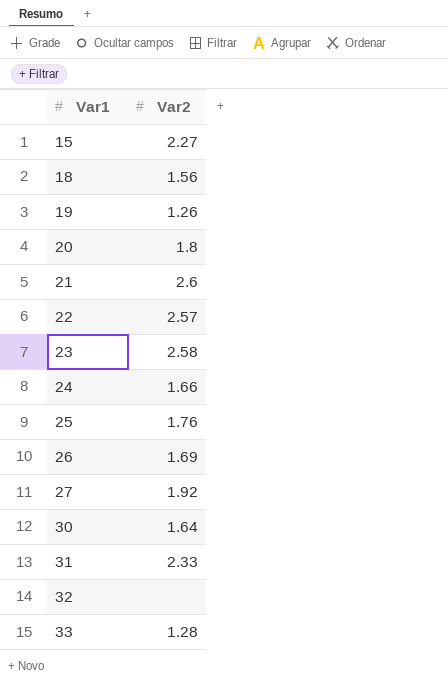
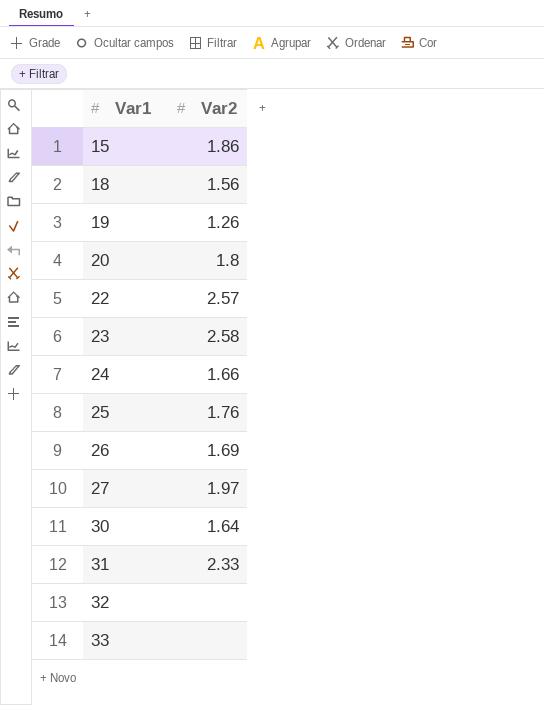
row 21: 2.6 -> none
15 | Var2: 2.27 -> 1.86
27 | Var2: 1.92 -> 1.97
33 | Var2: 1.28 -> none

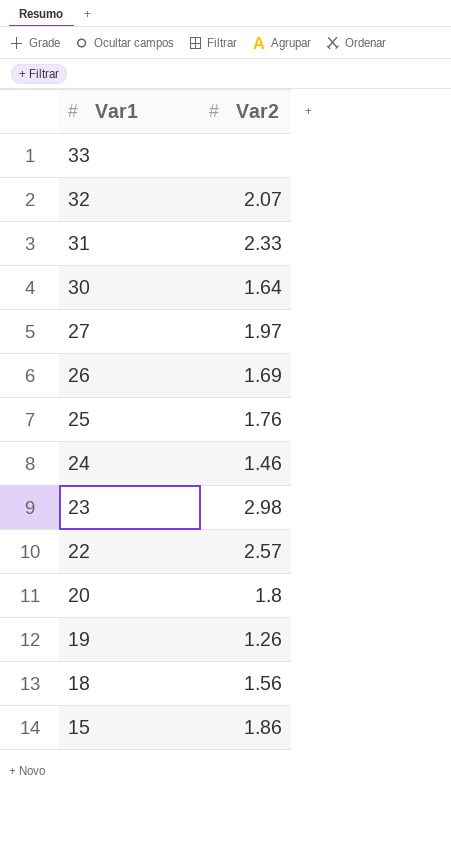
row order: Var1 ascending -> Var1 descending
32 | Var2: none -> 2.07
24 | Var2: 1.66 -> 1.46
23 | Var2: 2.58 -> 2.98

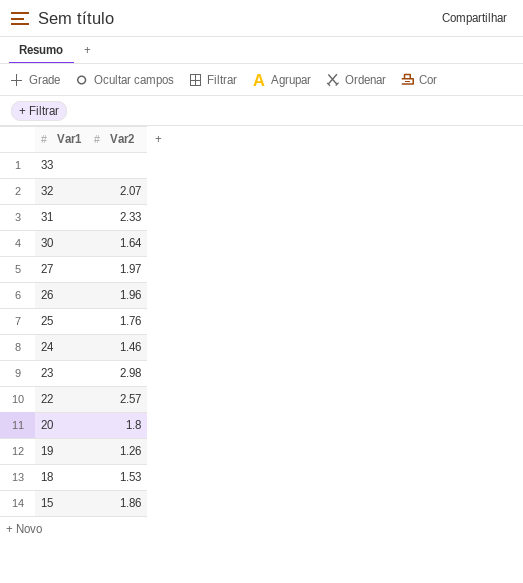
26 | Var2: 1.69 -> 1.96
18 | Var2: 1.56 -> 1.53

